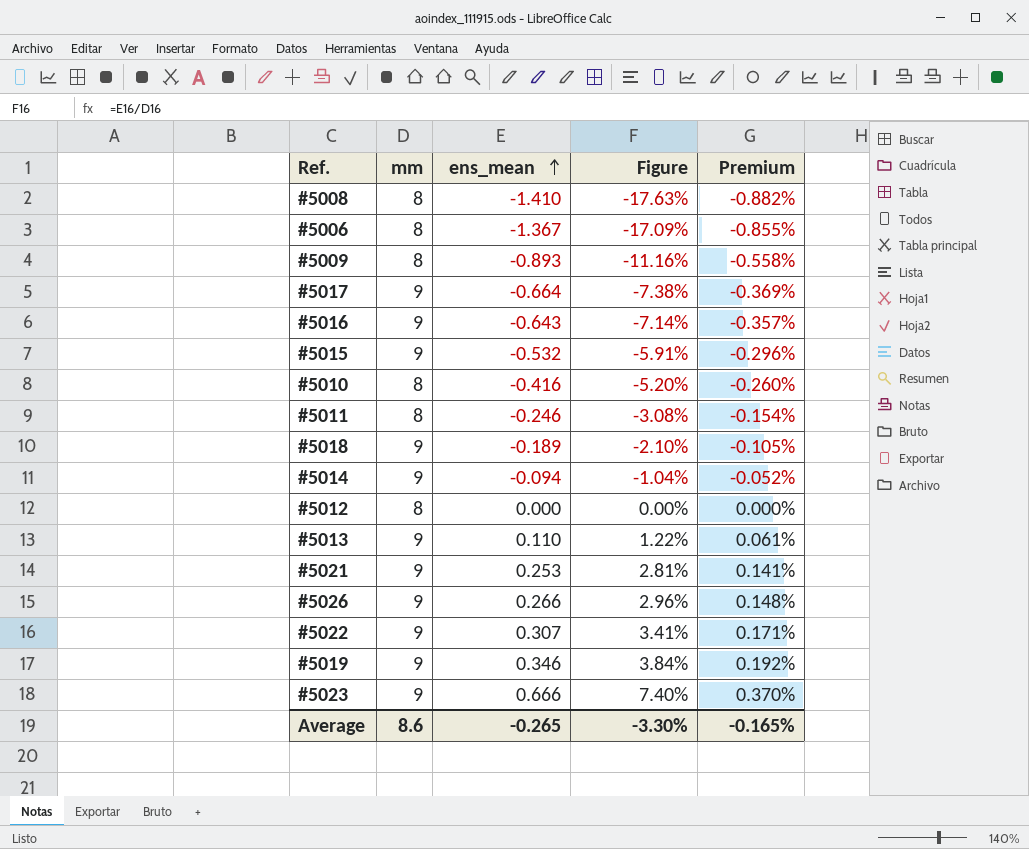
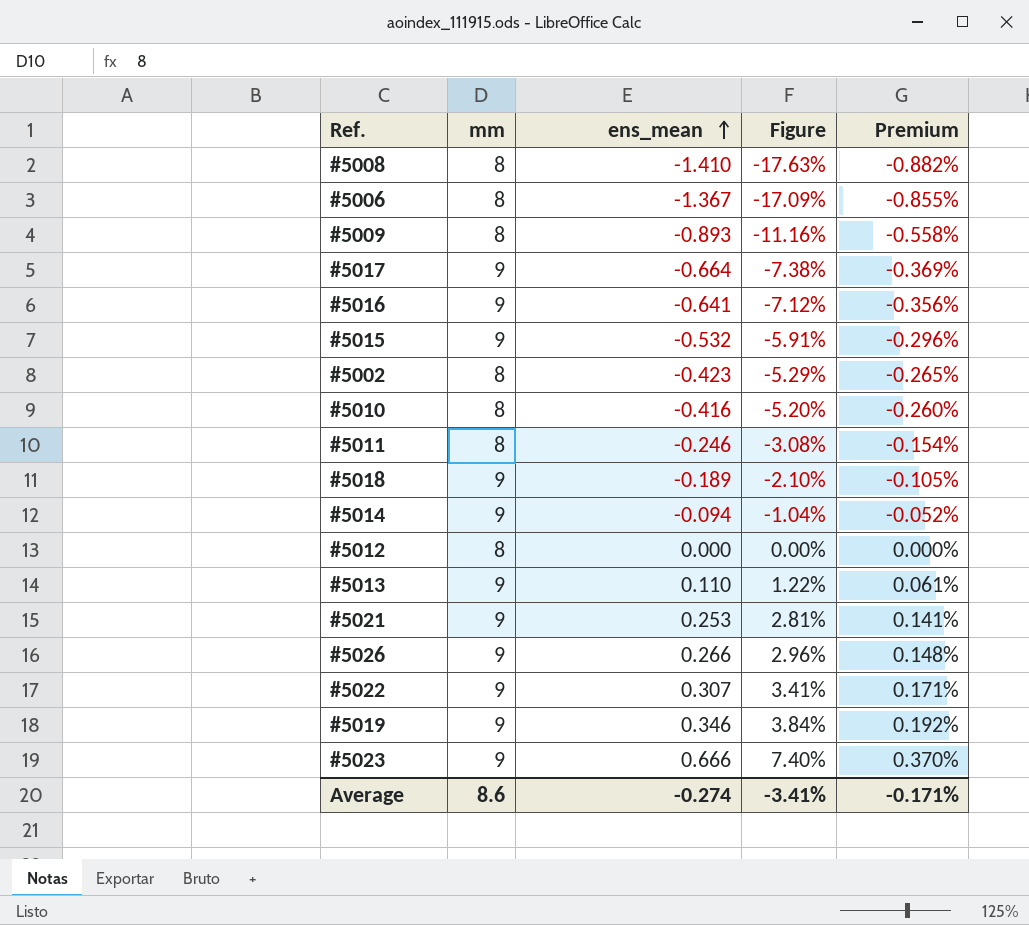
#5016 | ens_mean: -0.643 -> -0.641
#5016 | Figure: -7.14% -> -7.12%
#5016 | Premium: -0.357% -> -0.356%
row #5002: none -> 8 | -0.423 | -5.29% | -0.265%
Average | ens_mean: -0.265 -> -0.274
Average | Figure: -3.30% -> -3.41%
Average | Premium: -0.165% -> -0.171%

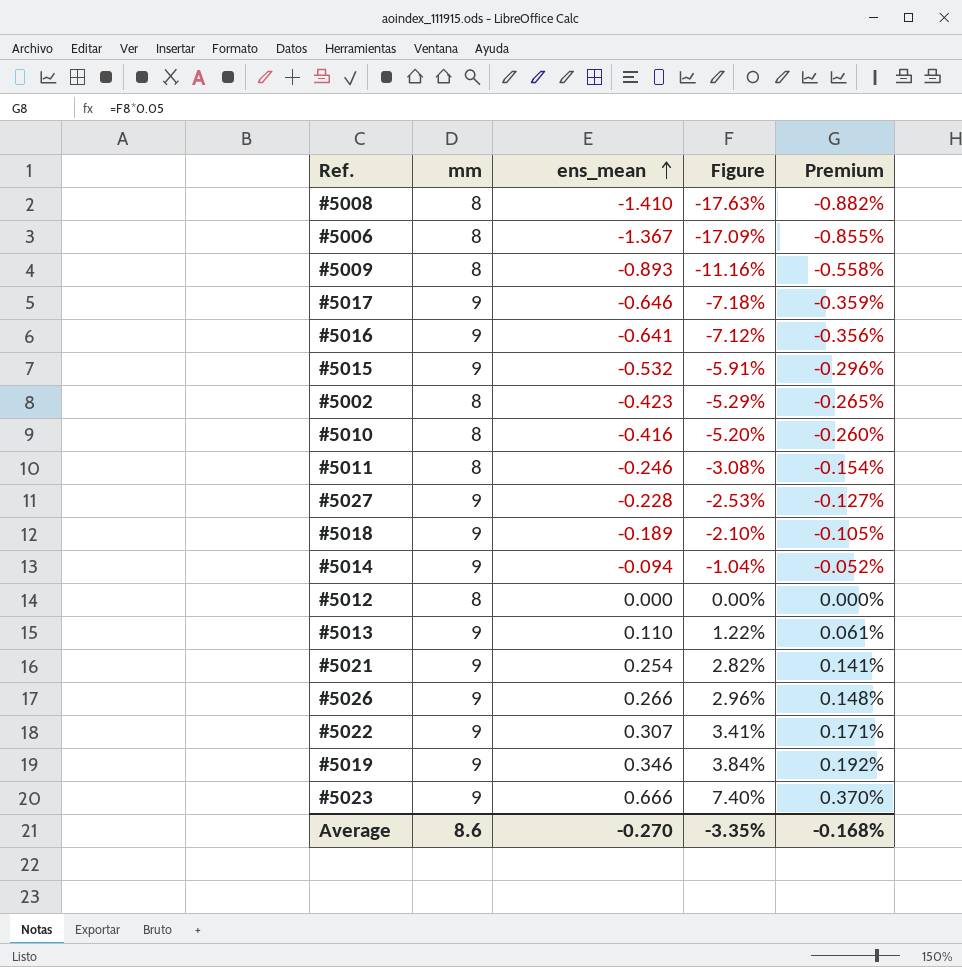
#5017 | ens_mean: -0.664 -> -0.646
#5017 | Figure: -7.38% -> -7.18%
#5017 | Premium: -0.369% -> -0.359%
row #5027: none -> 9 | -0.228 | -2.53% | -0.127%
#5021 | ens_mean: 0.253 -> 0.254
#5021 | Figure: 2.81% -> 2.82%
Average | ens_mean: -0.274 -> -0.270
Average | Figure: -3.41% -> -3.35%
Average | Premium: -0.171% -> -0.168%

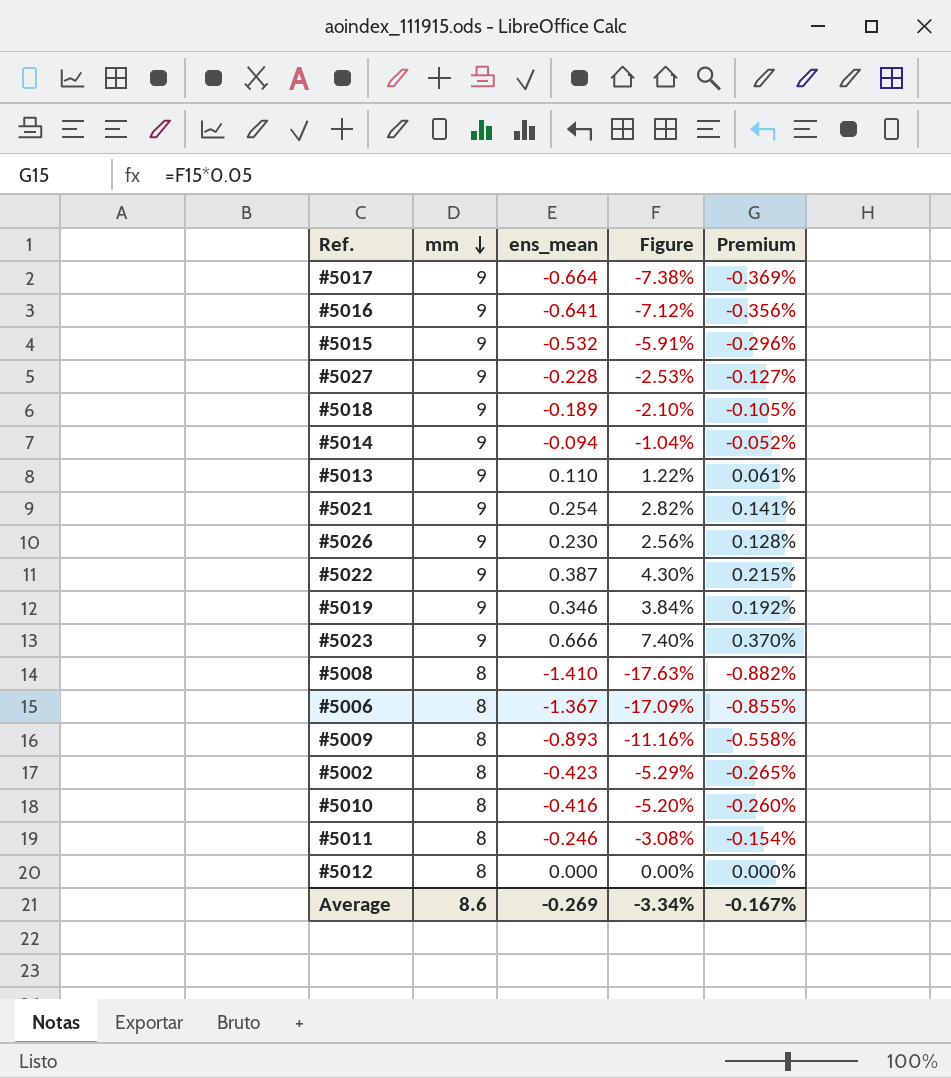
row order: ens_mean ascending -> mm descending
#5017 | ens_mean: -0.646 -> -0.664
#5017 | Figure: -7.18% -> -7.38%
#5017 | Premium: -0.359% -> -0.369%
#5026 | ens_mean: 0.266 -> 0.230
#5026 | Figure: 2.96% -> 2.56%
#5026 | Premium: 0.148% -> 0.128%
#5022 | ens_mean: 0.307 -> 0.387
#5022 | Figure: 3.41% -> 4.30%
#5022 | Premium: 0.171% -> 0.215%
Average | ens_mean: -0.270 -> -0.269
Average | Figure: -3.35% -> -3.34%
Average | Premium: -0.168% -> -0.167%

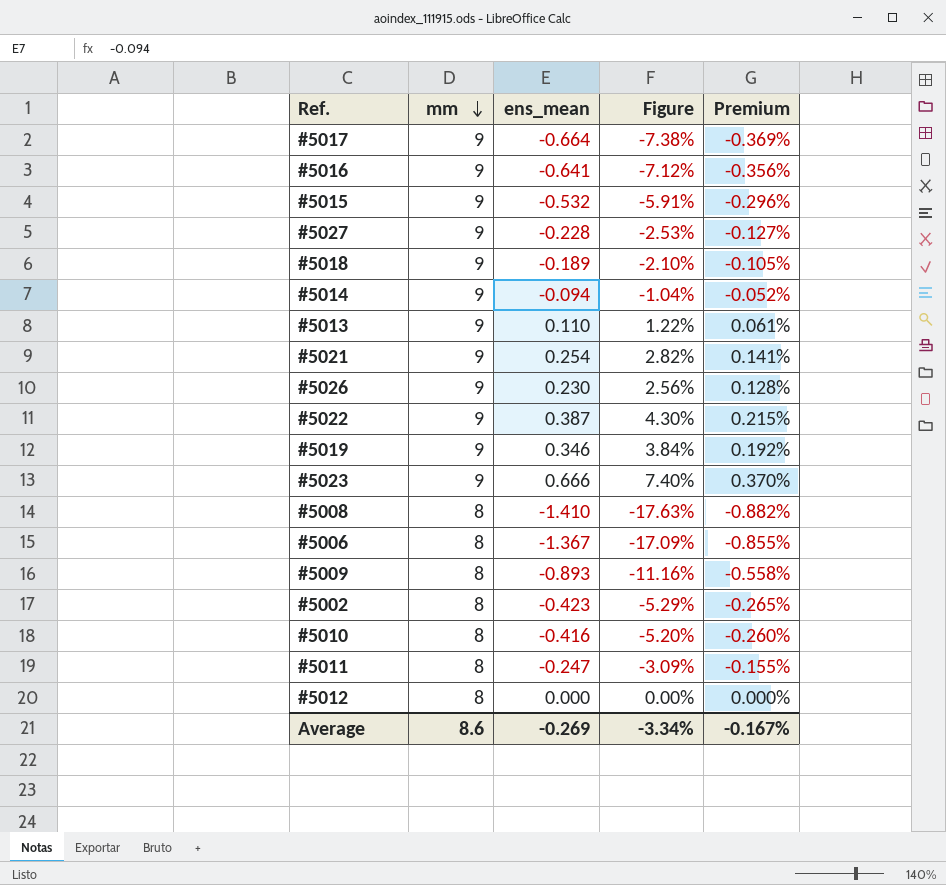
#5011 | ens_mean: -0.246 -> -0.247
#5011 | Figure: -3.08% -> -3.09%
#5011 | Premium: -0.154% -> -0.155%

